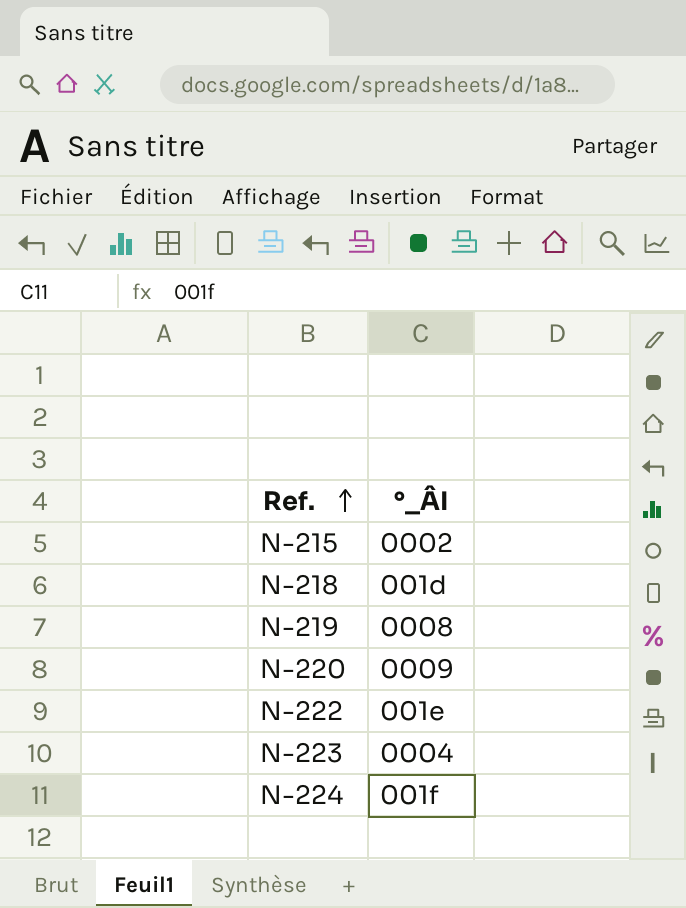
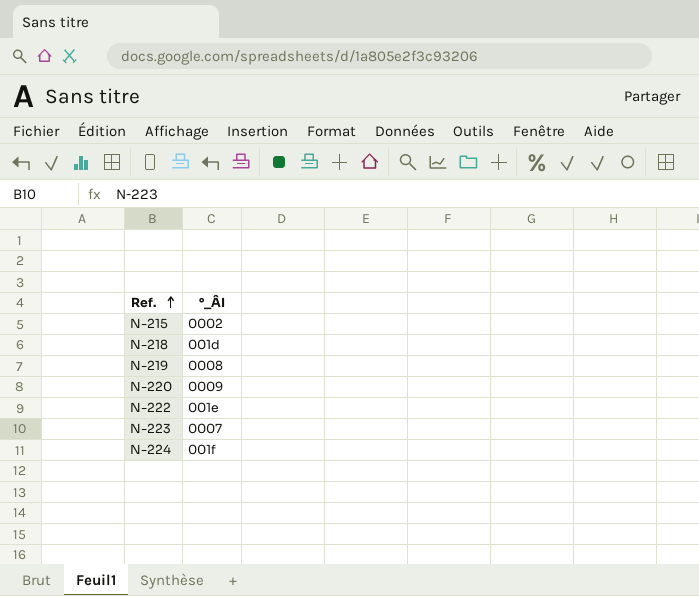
N-223 | °_ÂI: 0004 -> 0007

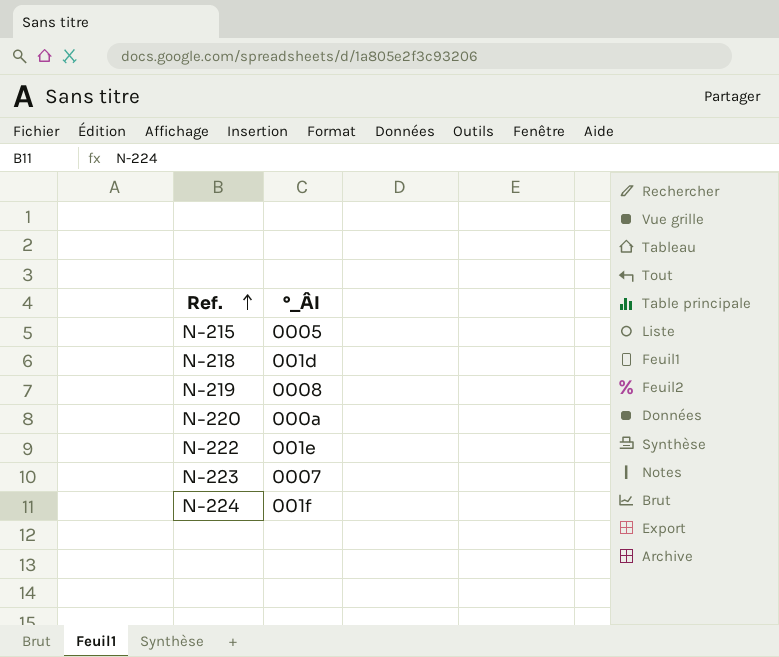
N-215 | °_ÂI: 0002 -> 0005
N-220 | °_ÂI: 0009 -> 000a

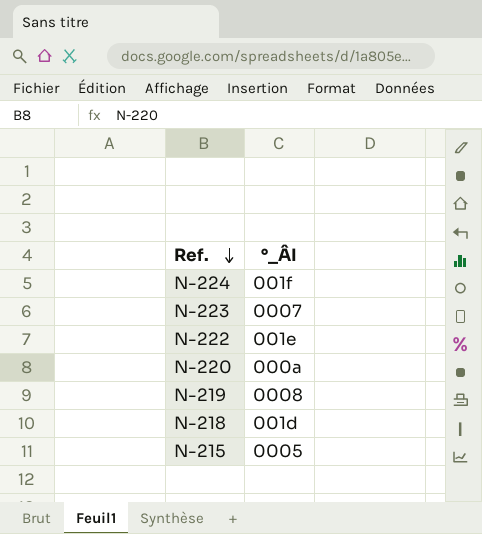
row order: Ref. ascending -> Ref. descending

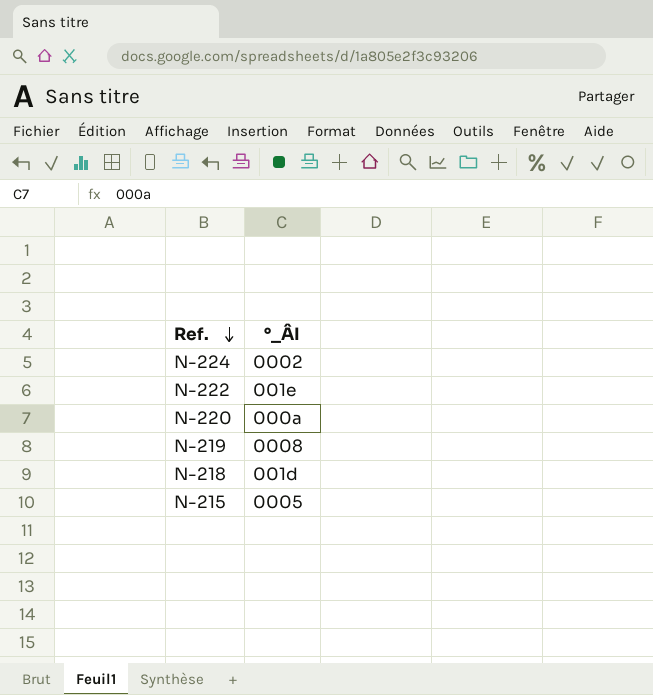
row N-223: 0007 -> none
N-224 | °_ÂI: 001f -> 0002

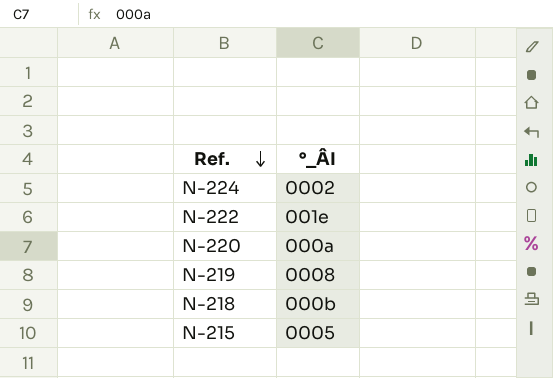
N-218 | °_ÂI: 001d -> 000b

